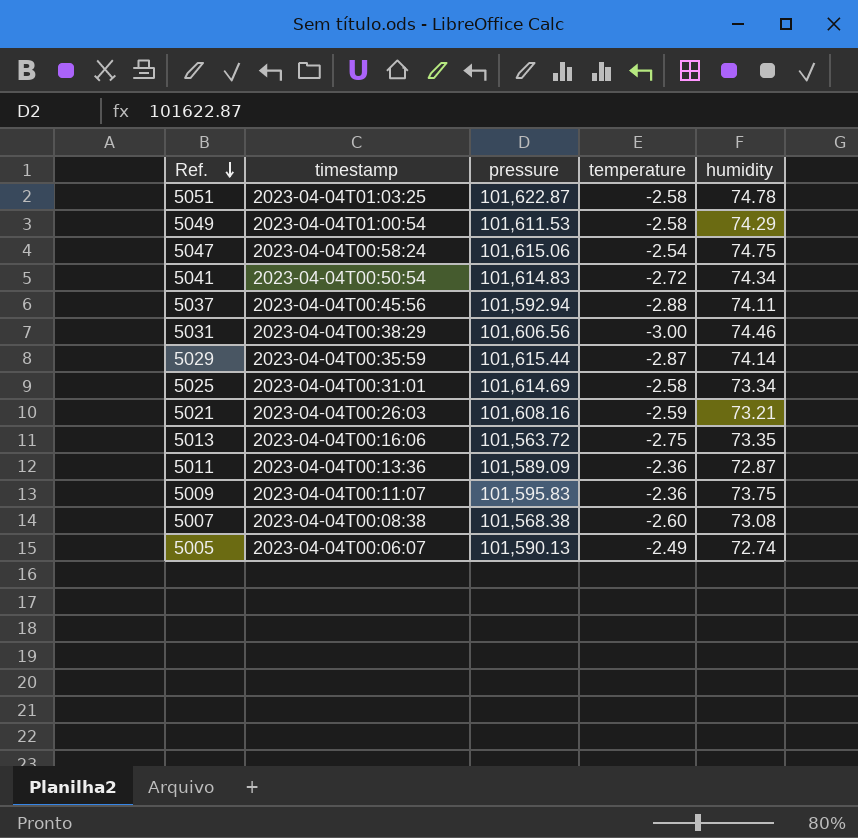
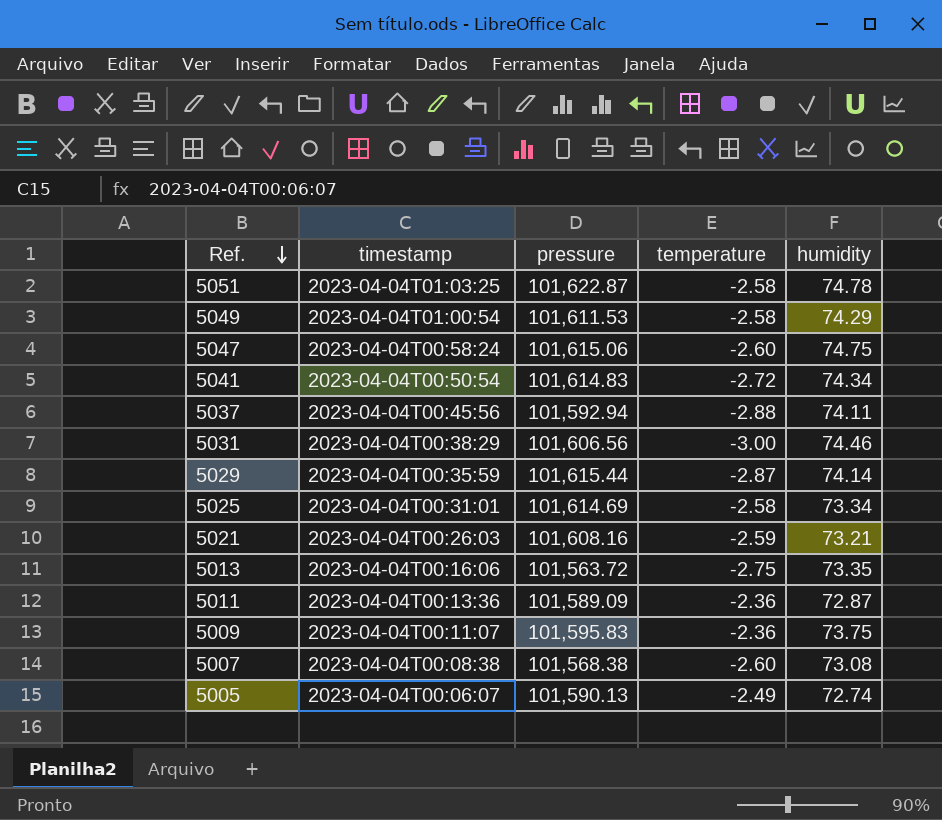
5047 | temperature: -2.54 -> -2.60

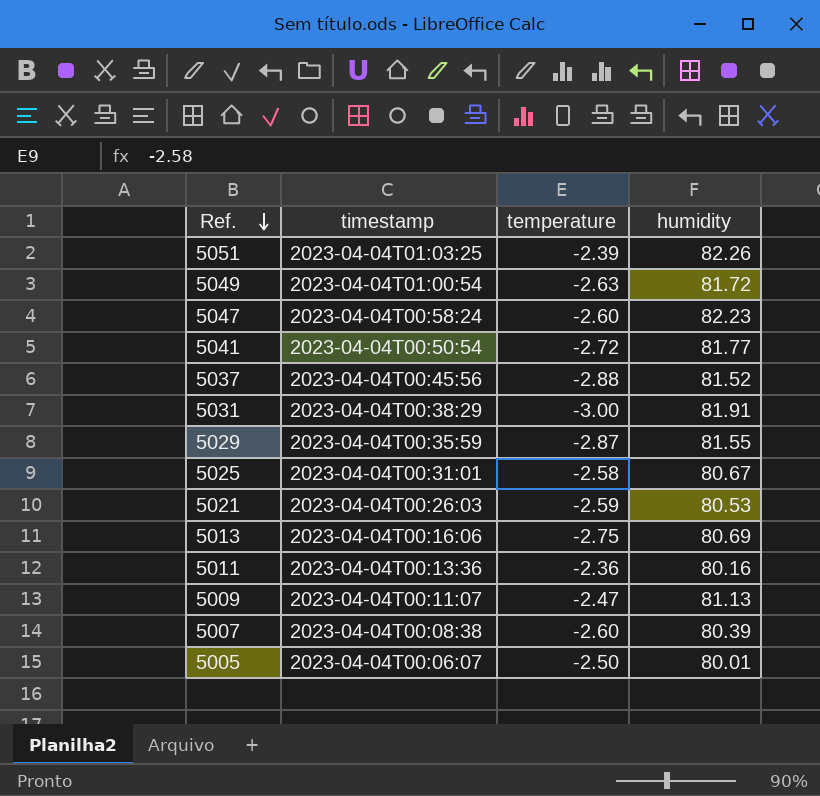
column pressure | position: 3 -> none
5051 | temperature: -2.58 -> -2.39
5051 | humidity: 74.78 -> 82.26
5049 | temperature: -2.58 -> -2.63
5049 | humidity: 74.29 -> 81.72
5047 | humidity: 74.75 -> 82.23
5041 | humidity: 74.34 -> 81.77
5037 | humidity: 74.11 -> 81.52
5031 | humidity: 74.46 -> 81.91
5029 | humidity: 74.14 -> 81.55
5025 | humidity: 73.34 -> 80.67
5021 | humidity: 73.21 -> 80.53
5013 | humidity: 73.35 -> 80.69
5011 | humidity: 72.87 -> 80.16
5009 | temperature: -2.36 -> -2.47
5009 | humidity: 73.75 -> 81.13
5007 | humidity: 73.08 -> 80.39
5005 | temperature: -2.49 -> -2.50
5005 | humidity: 72.74 -> 80.01

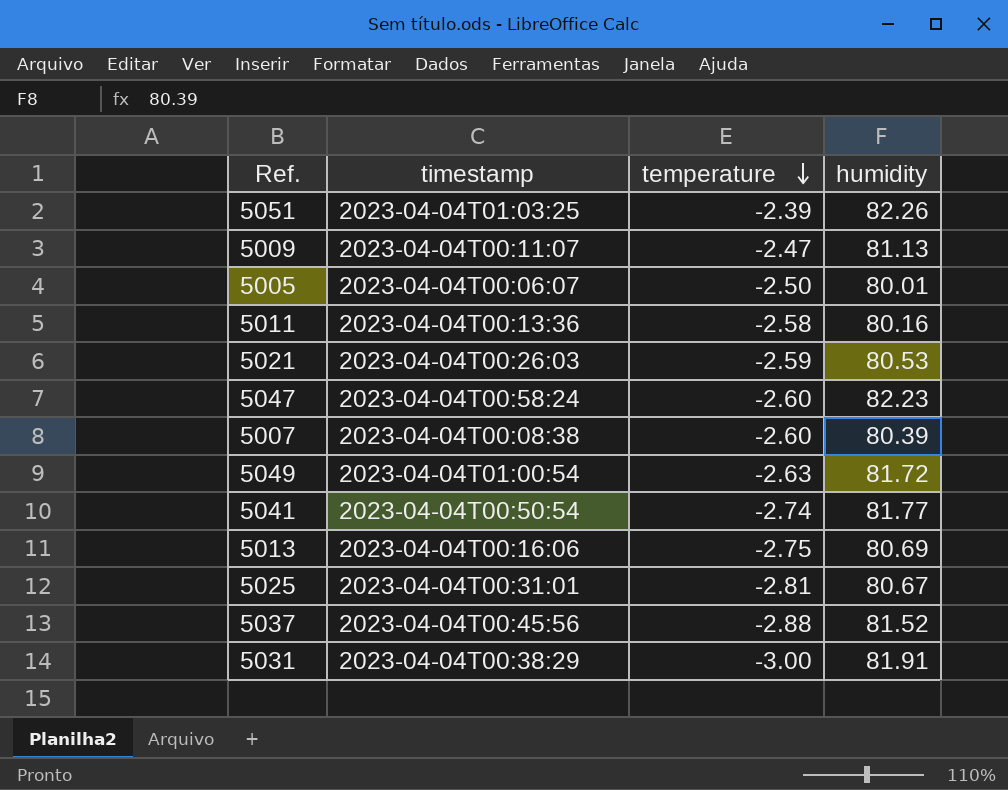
row order: Ref. descending -> temperature descending
row 5029: 2023-04-04T00:35:59 | -2.87 | 81.55 -> none
5011 | temperature: -2.36 -> -2.58
5041 | temperature: -2.72 -> -2.74
5025 | temperature: -2.58 -> -2.81

